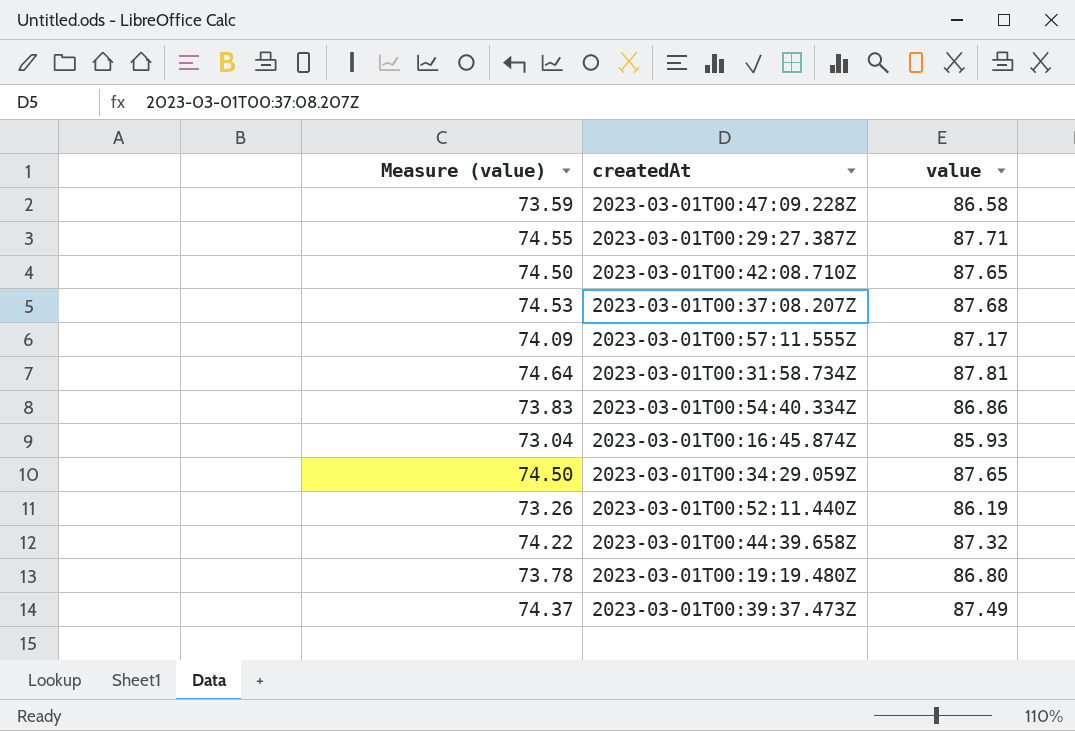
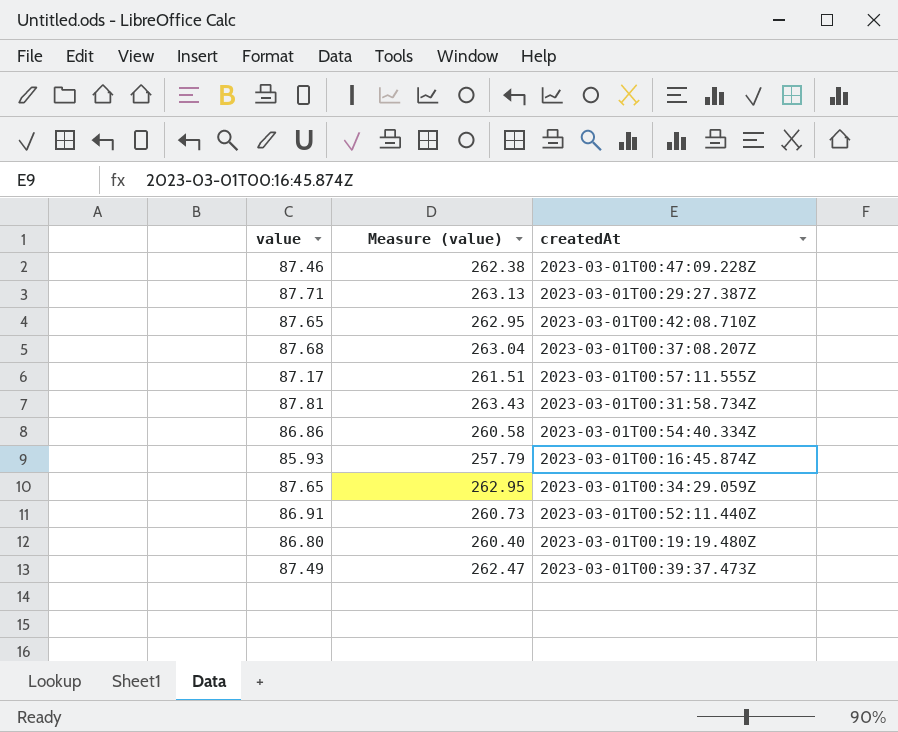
column value | position: 3 -> 1
column Measure (value) | formula: [value] * 0.85 -> [value] * 3
row 2023-03-01T00:44:39.658Z: 74.22 | 87.32 -> none
2023-03-01T00:47:09.228Z | value: 86.58 -> 87.46
2023-03-01T00:52:11.440Z | value: 86.19 -> 86.91

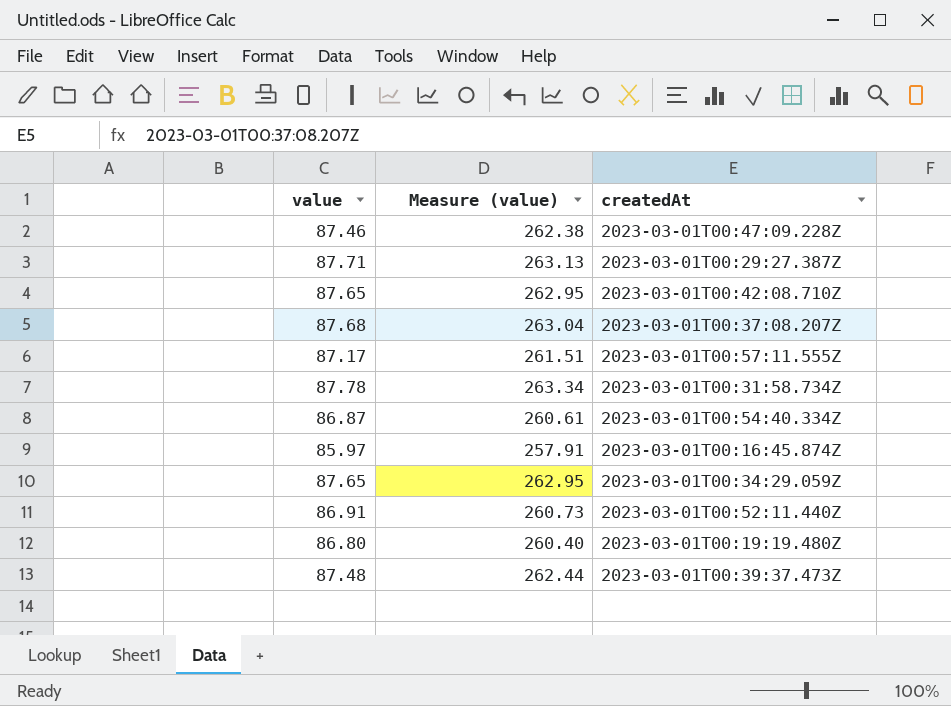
2023-03-01T00:31:58.734Z | value: 87.81 -> 87.78
2023-03-01T00:31:58.734Z | Measure (value): 263.43 -> 263.34
2023-03-01T00:54:40.334Z | value: 86.86 -> 86.87
2023-03-01T00:54:40.334Z | Measure (value): 260.58 -> 260.61
2023-03-01T00:16:45.874Z | value: 85.93 -> 85.97
2023-03-01T00:16:45.874Z | Measure (value): 257.79 -> 257.91
2023-03-01T00:39:37.473Z | value: 87.49 -> 87.48
2023-03-01T00:39:37.473Z | Measure (value): 262.47 -> 262.44

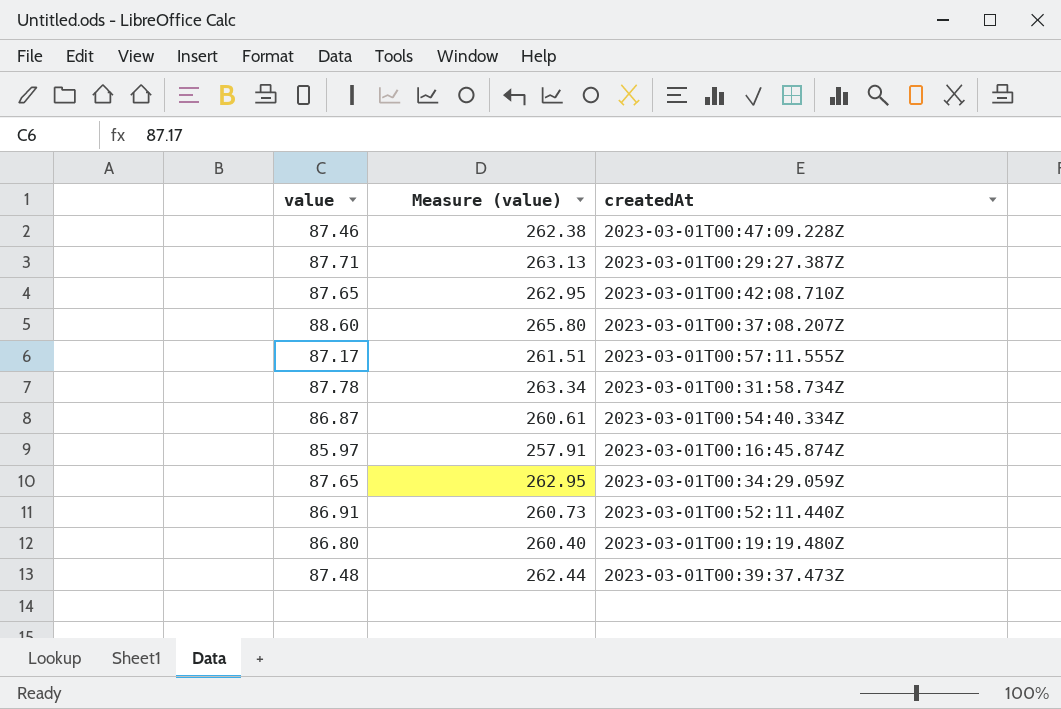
2023-03-01T00:37:08.207Z | value: 87.68 -> 88.60
2023-03-01T00:37:08.207Z | Measure (value): 263.04 -> 265.80

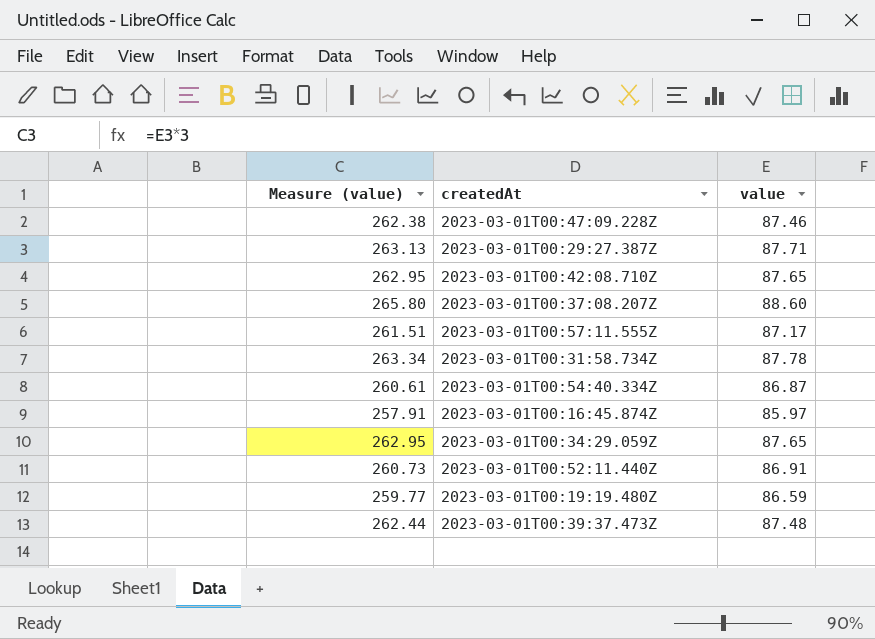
column value | position: 1 -> 3
2023-03-01T00:19:19.480Z | Measure (value): 260.40 -> 259.77
2023-03-01T00:19:19.480Z | value: 86.80 -> 86.59

